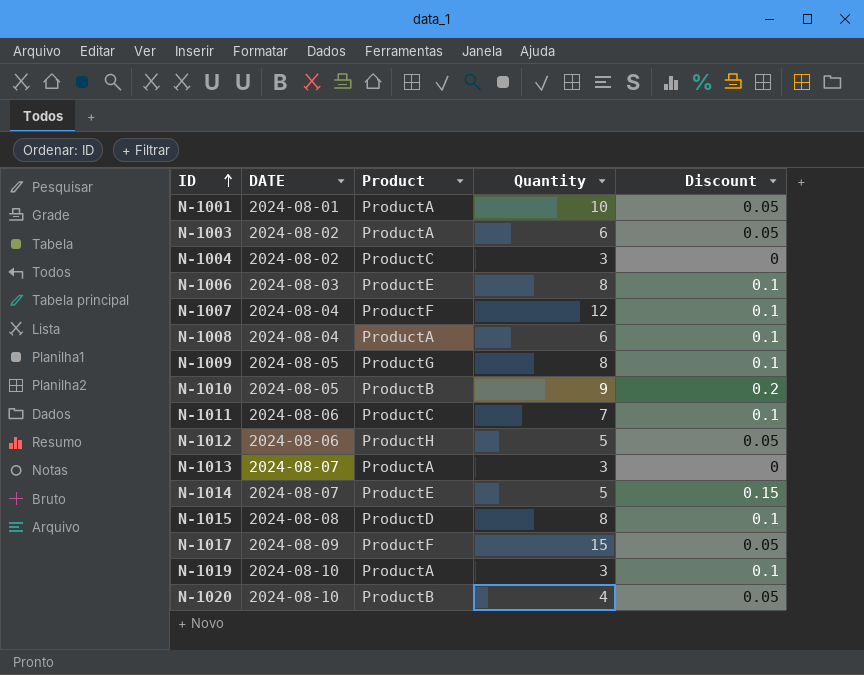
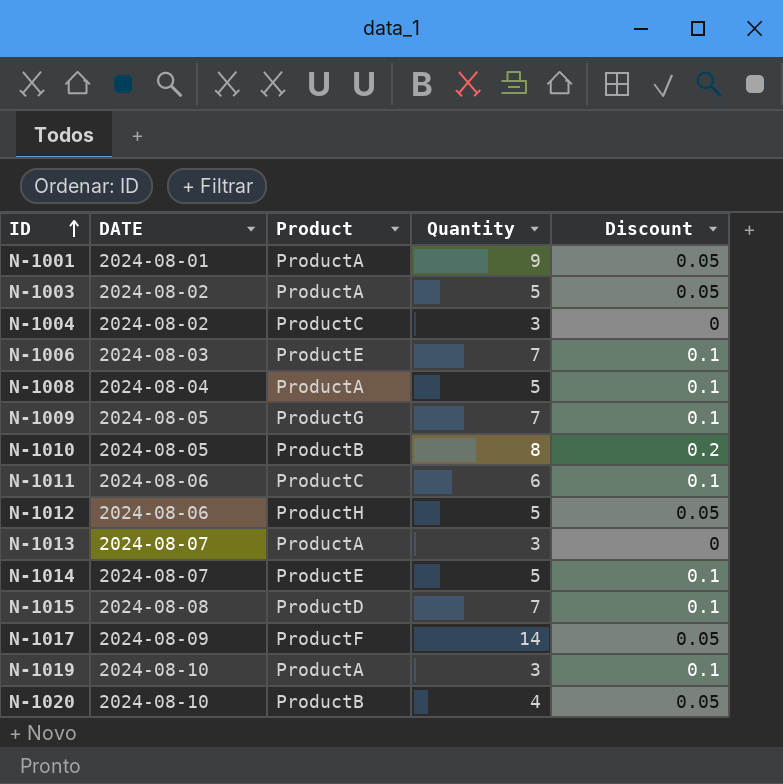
row N-1007: 2024-08-04 | ProductF | 12 | 0.1 -> none
N-1001 | Quantity: 10 -> 9
N-1003 | Quantity: 6 -> 5
N-1006 | Quantity: 8 -> 7
N-1008 | Quantity: 6 -> 5
N-1009 | Quantity: 8 -> 7
N-1010 | Quantity: 9 -> 8
N-1011 | Quantity: 7 -> 6
N-1014 | Discount: 0.15 -> 0.1
N-1015 | Quantity: 8 -> 7
N-1017 | Quantity: 15 -> 14

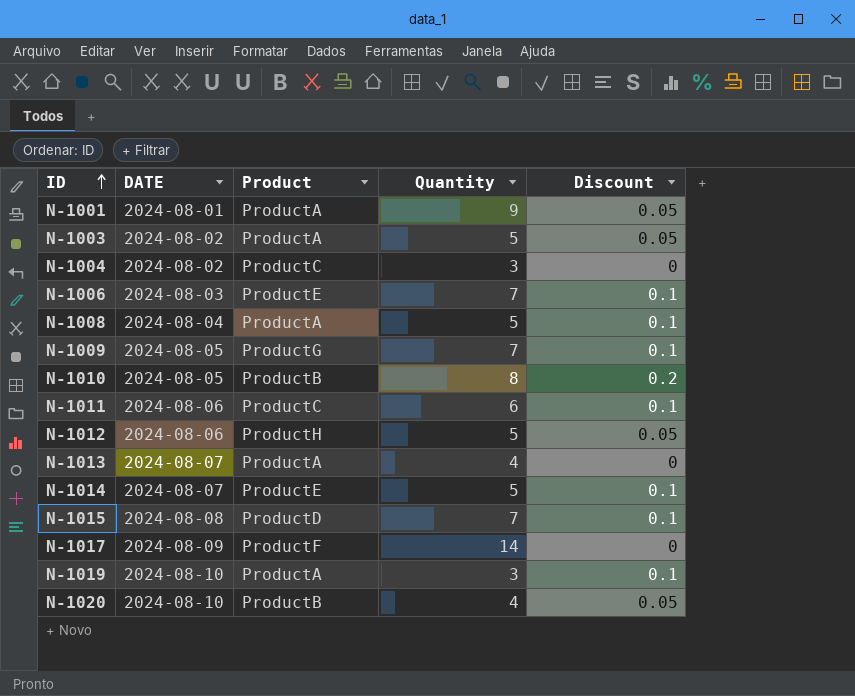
N-1013 | Quantity: 3 -> 4
N-1017 | Discount: 0.05 -> 0

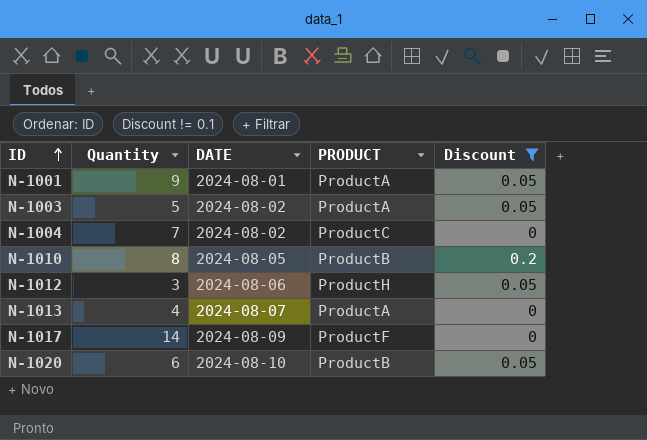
filter: none -> Discount != 0.1
column Quantity | position: 4 -> 2
column name: Product -> PRODUCT
N-1004 | Quantity: 3 -> 7
N-1012 | Quantity: 5 -> 3
N-1020 | Quantity: 4 -> 6

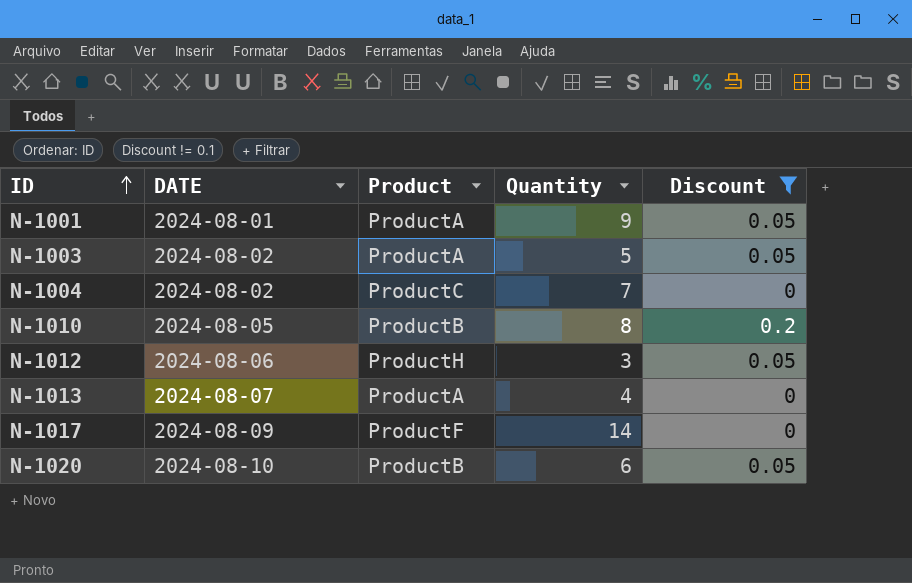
column name: PRODUCT -> Product
column Quantity | position: 2 -> 4

